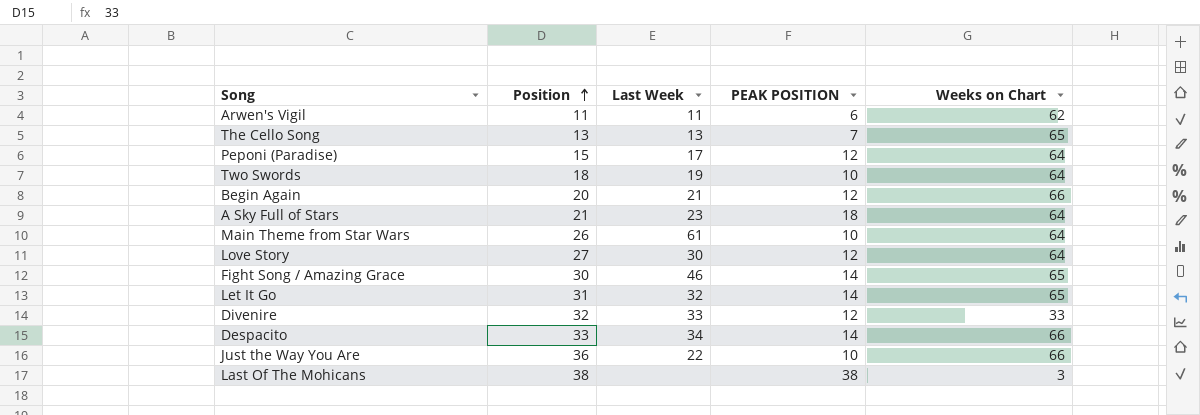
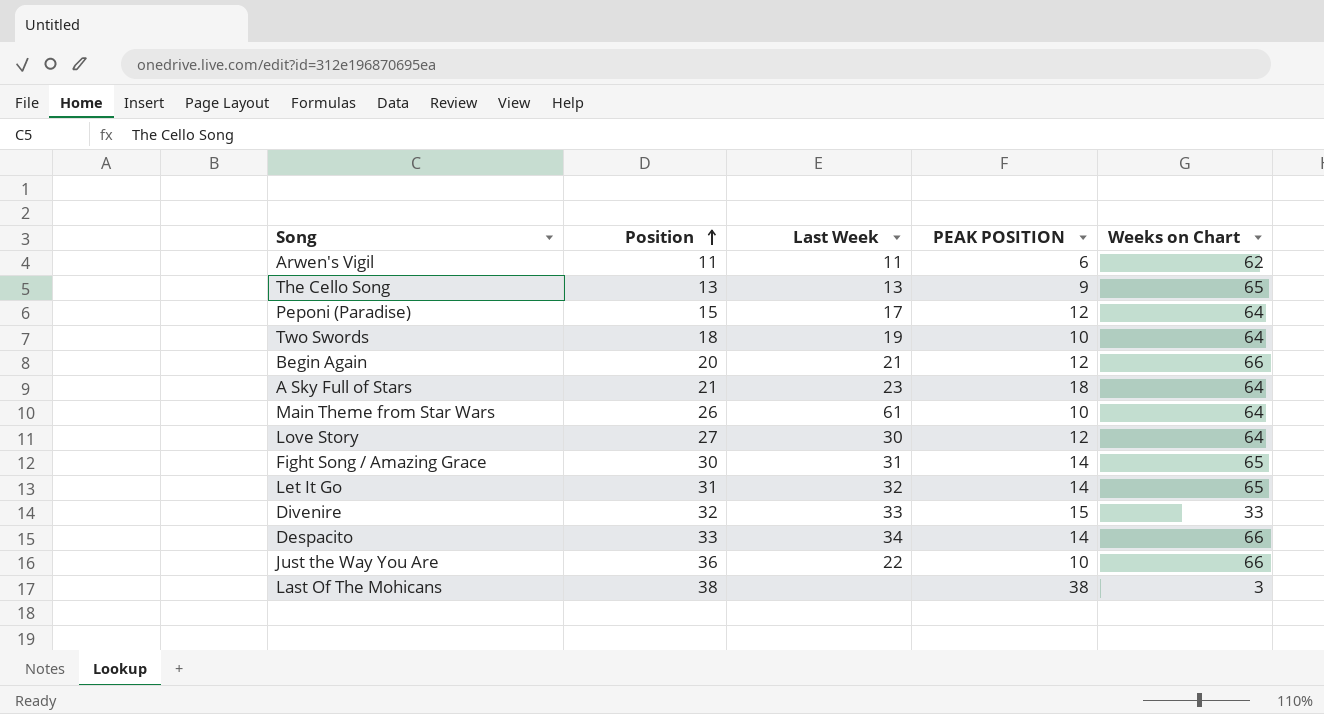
The Cello Song | PEAK POSITION: 7 -> 9
Fight Song / Amazing Grace | Last Week: 46 -> 31
Divenire | PEAK POSITION: 12 -> 15

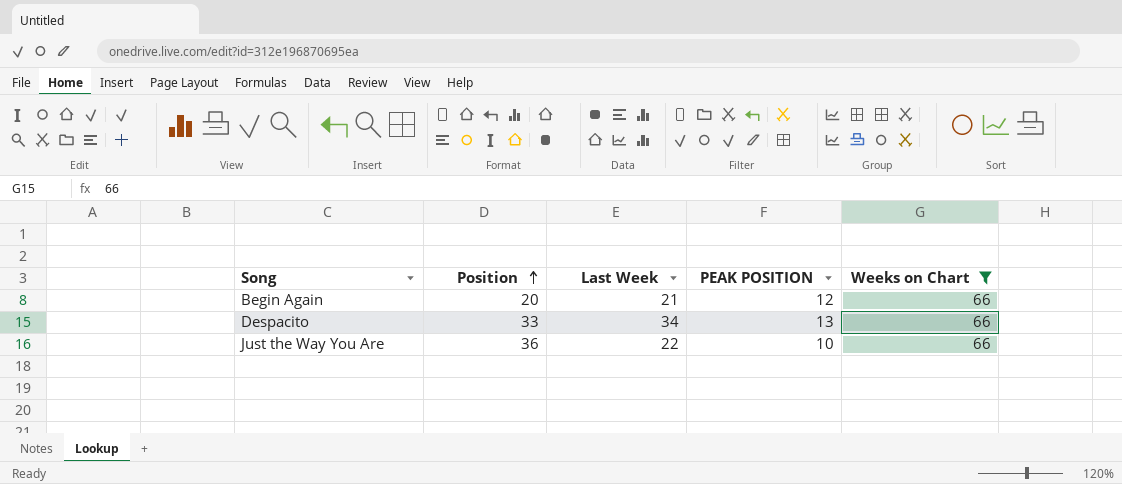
filter: none -> Weeks on Chart = 66
Despacito | PEAK POSITION: 14 -> 13

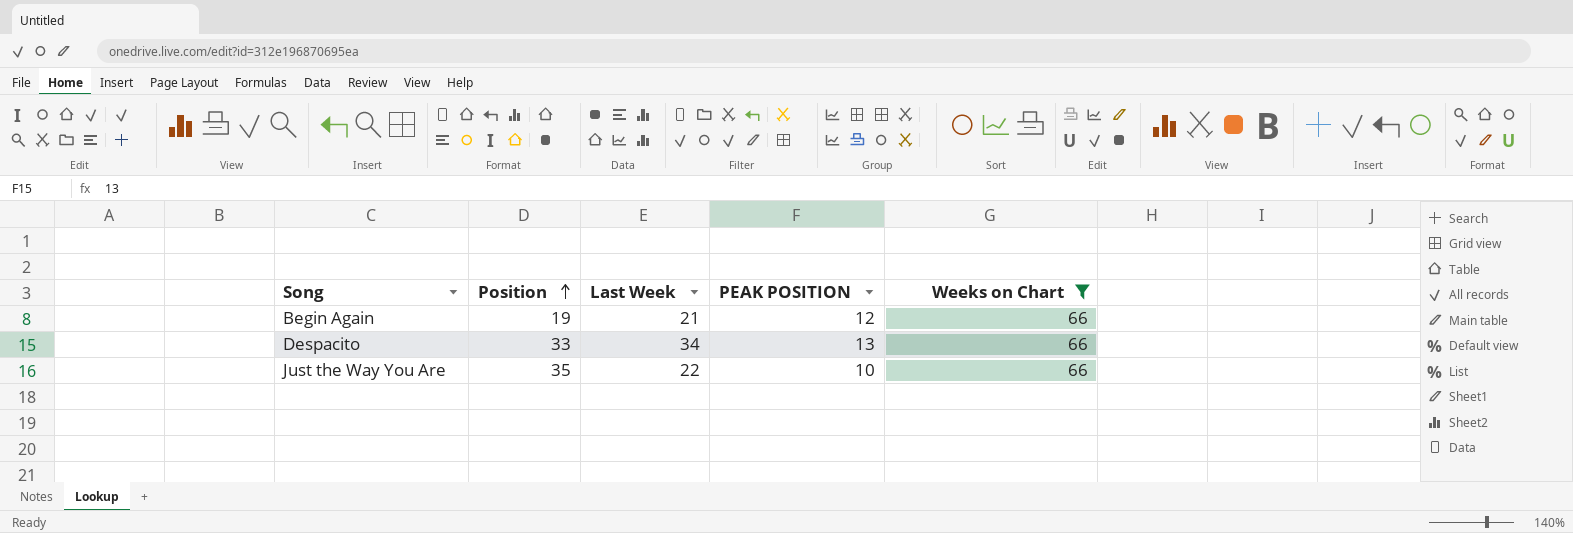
Begin Again | Position: 20 -> 19
Just the Way You Are | Position: 36 -> 35

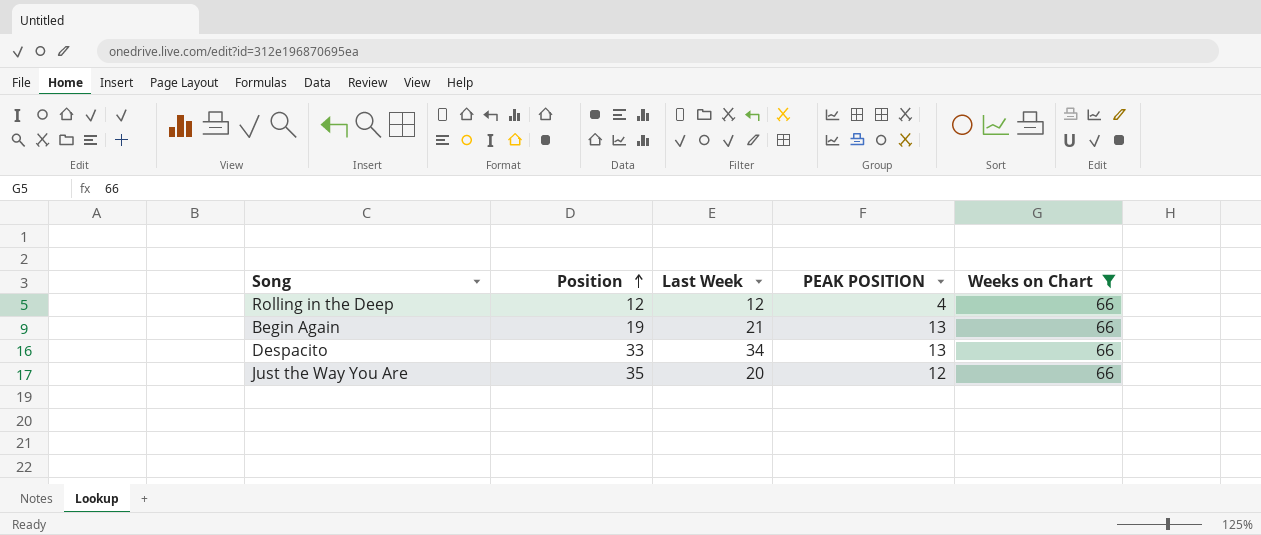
row Rolling in the Deep: none -> 12 | 12 | 4 | 66
Begin Again | PEAK POSITION: 12 -> 13
Just the Way You Are | Last Week: 22 -> 20
Just the Way You Are | PEAK POSITION: 10 -> 12

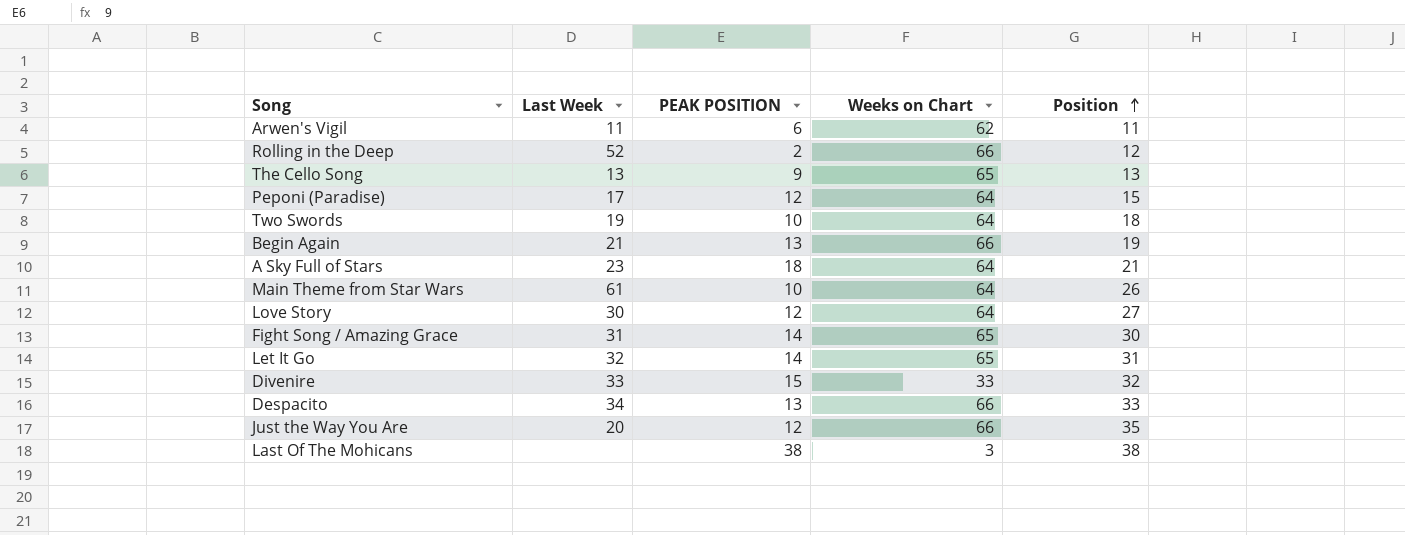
filter: Weeks on Chart = 66 -> none
column Position | position: 2 -> 5
Rolling in the Deep | Last Week: 12 -> 52
Rolling in the Deep | PEAK POSITION: 4 -> 2

